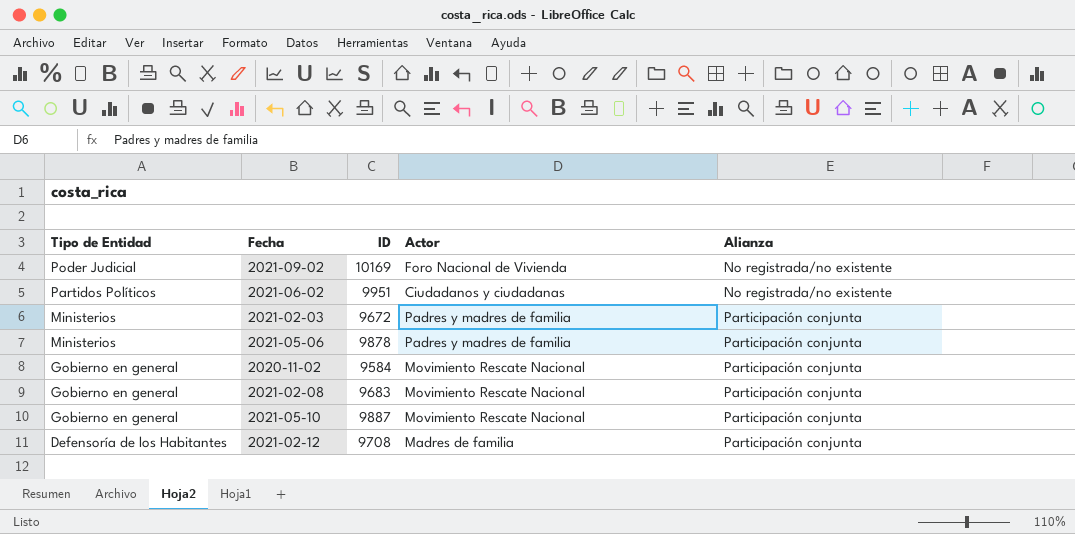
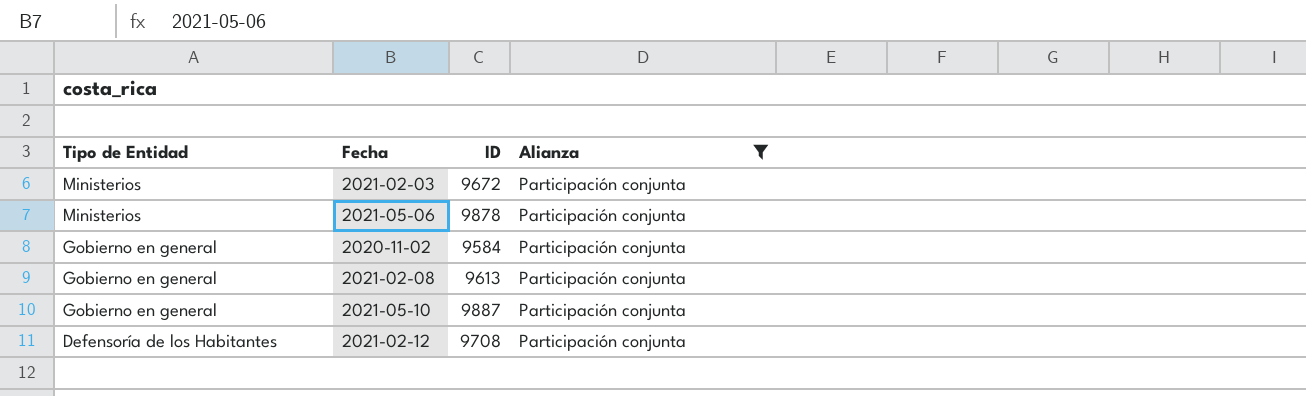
filter: none -> Alianza = Participación conjunta
column Actor | position: 4 -> none
2021-02-08 | ID: 9683 -> 9613

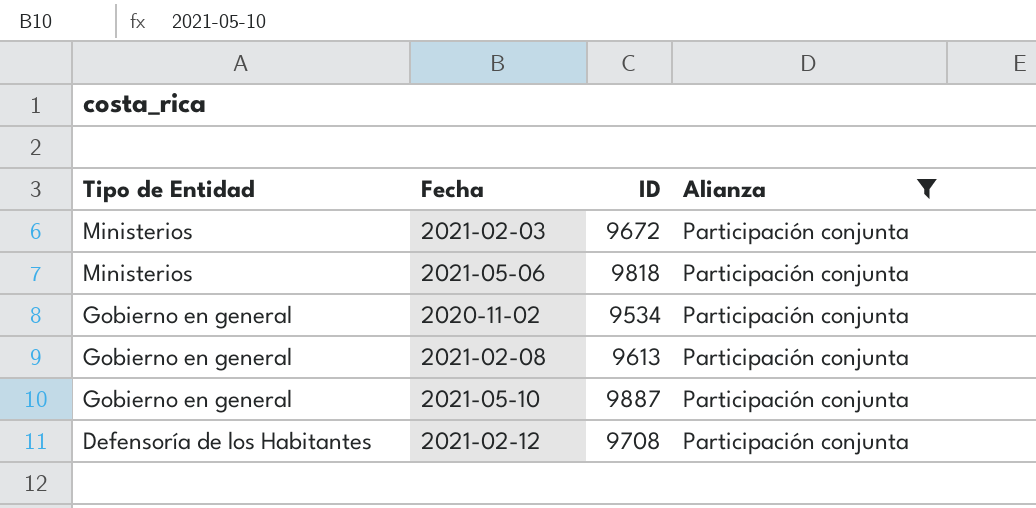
2021-05-06 | ID: 9878 -> 9818
2020-11-02 | ID: 9584 -> 9534

